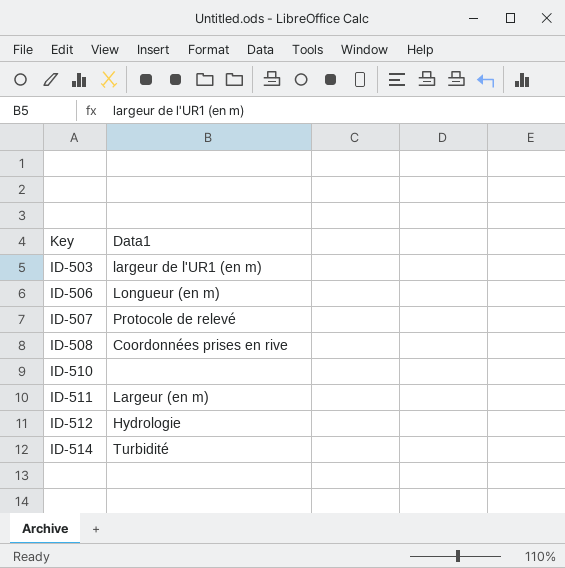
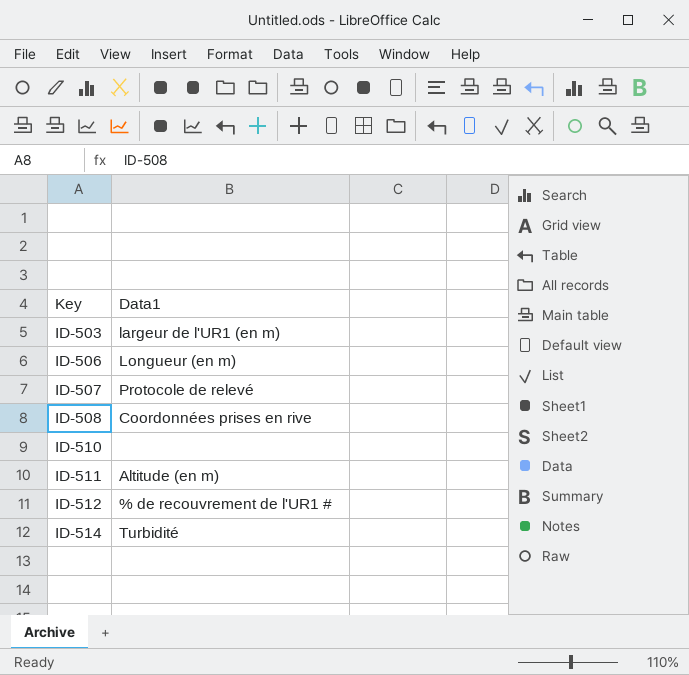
ID-511 | Data1: Largeur (en m) -> Altitude (en m)
ID-512 | Data1: Hydrologie -> % de recouvrement de l'UR1 #

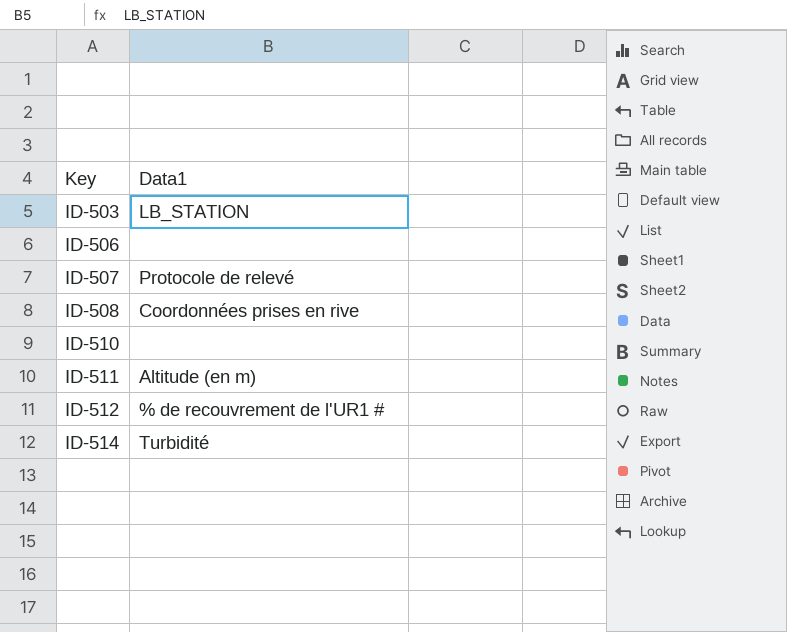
ID-503 | Data1: largeur de l'UR1 (en m) -> LB_STATION
ID-506 | Data1: Longueur (en m) -> none

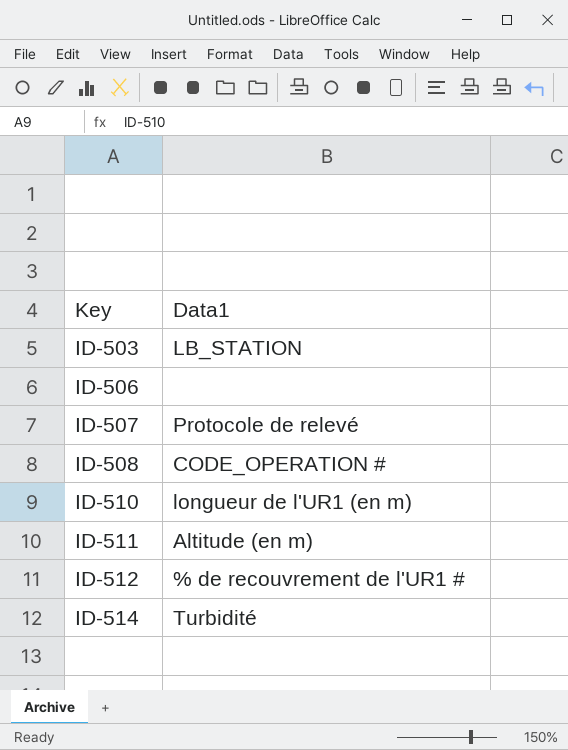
ID-508 | Data1: Coordonnées prises en rive -> CODE_OPERATION #
ID-510 | Data1: none -> longueur de l'UR1 (en m)

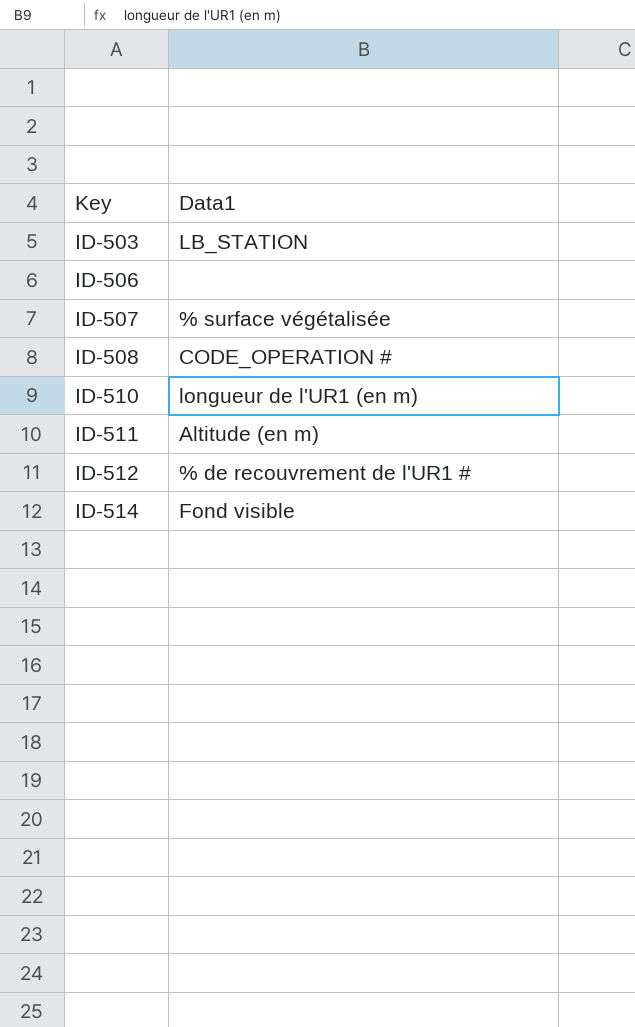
ID-507 | Data1: Protocole de relevé -> % surface végétalisée
ID-514 | Data1: Turbidité -> Fond visible

